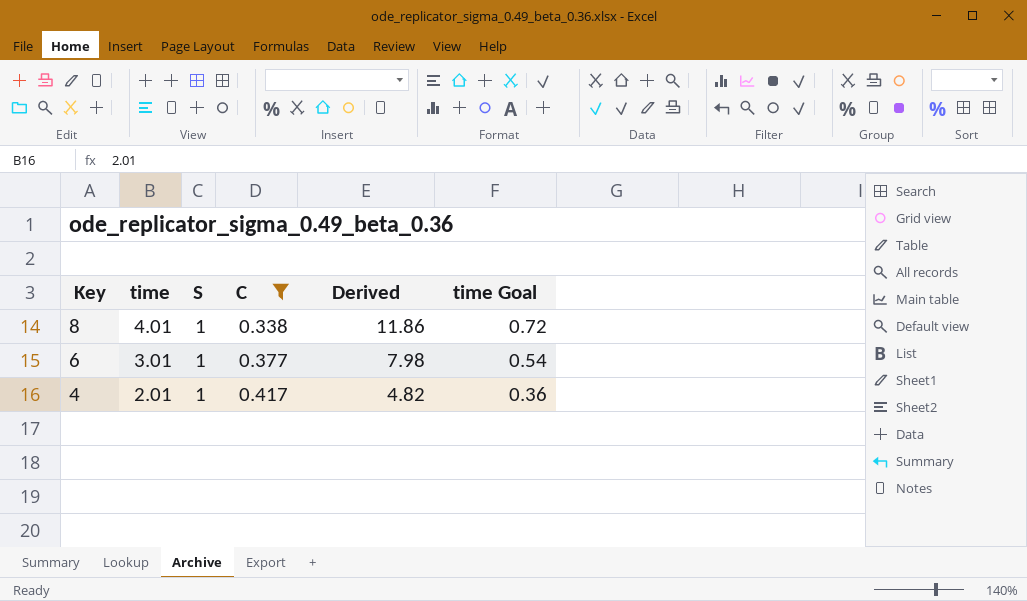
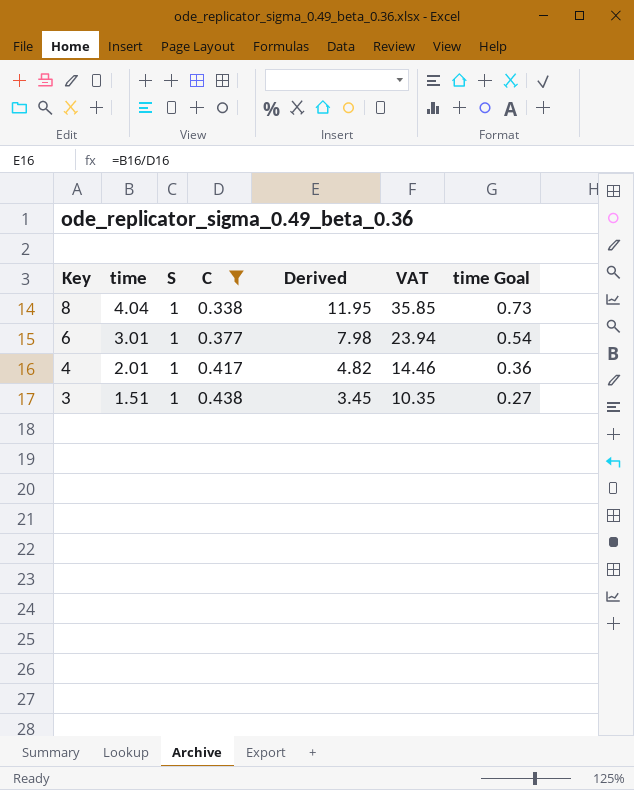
column VAT | formula: none -> [Derived] * 3
8 | time: 4.01 -> 4.04
8 | Derived: 11.86 -> 11.95
8 | time Goal: 0.72 -> 0.73
row 3: none -> 1.51 | 1 | 0.438 | 3.45 | 10.35 | 0.27

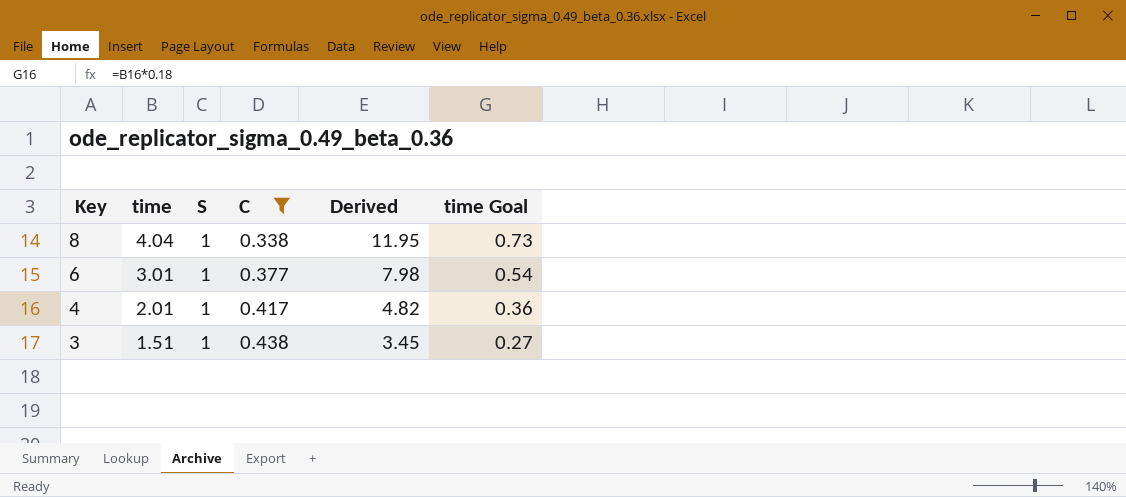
column VAT | formula: [Derived] * 3 -> none

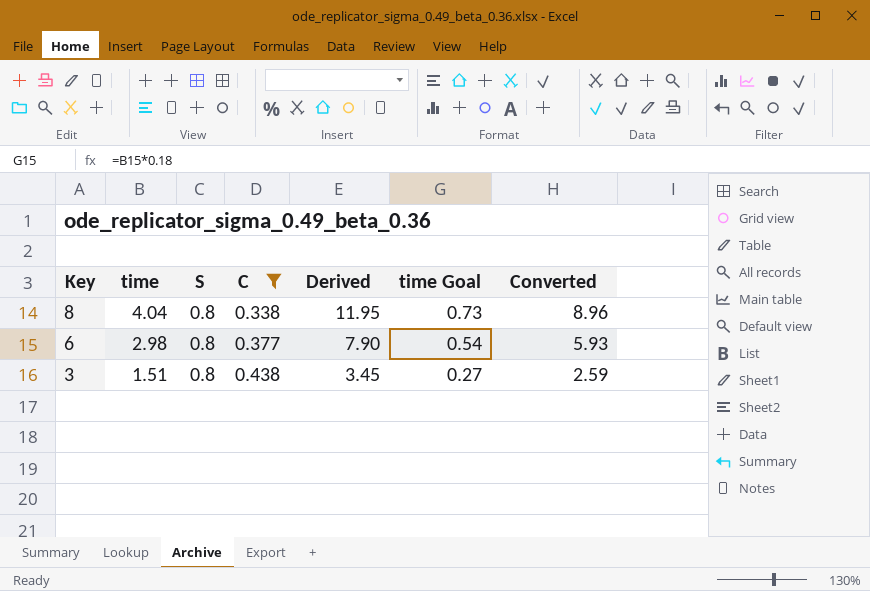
column Converted | formula: none -> [Derived] * 0.75
row 4: 2.01 | 1 | 0.417 | 4.82 | 0.36 -> none
8 | S: 1 -> 0.8
6 | time: 3.01 -> 2.98
6 | S: 1 -> 0.8
6 | Derived: 7.98 -> 7.90
3 | S: 1 -> 0.8

